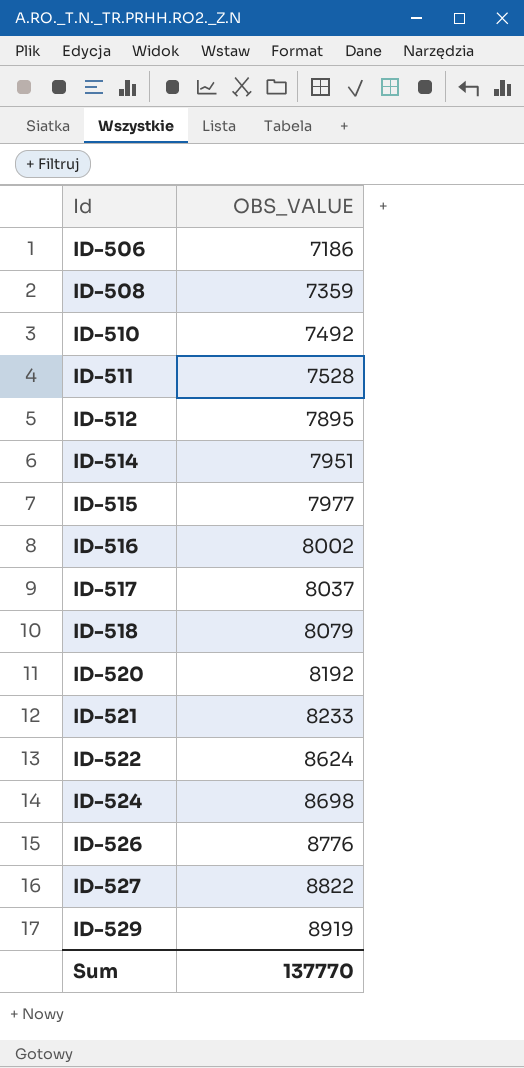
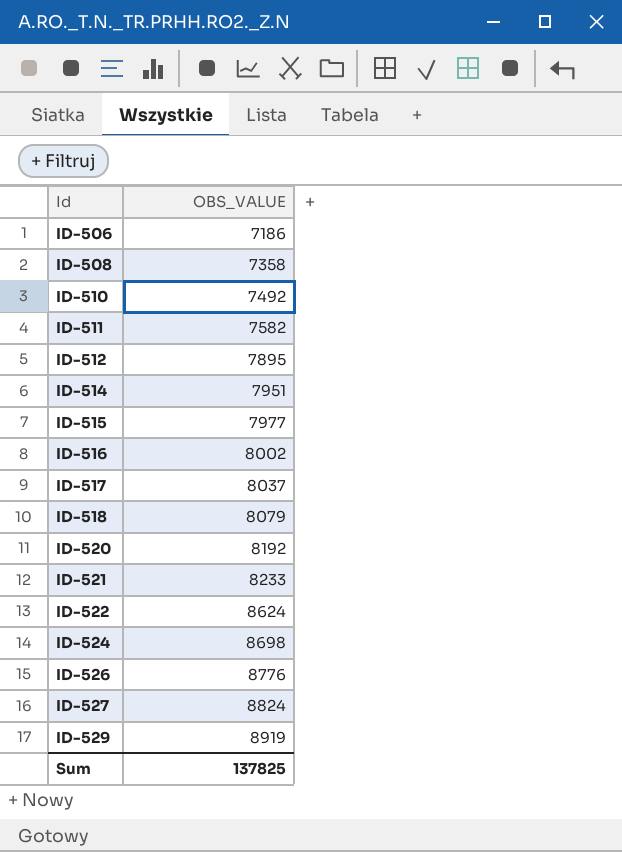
ID-508 | OBS_VALUE: 7359 -> 7358
ID-511 | OBS_VALUE: 7528 -> 7582
ID-527 | OBS_VALUE: 8822 -> 8824
Sum | OBS_VALUE: 137770 -> 137825

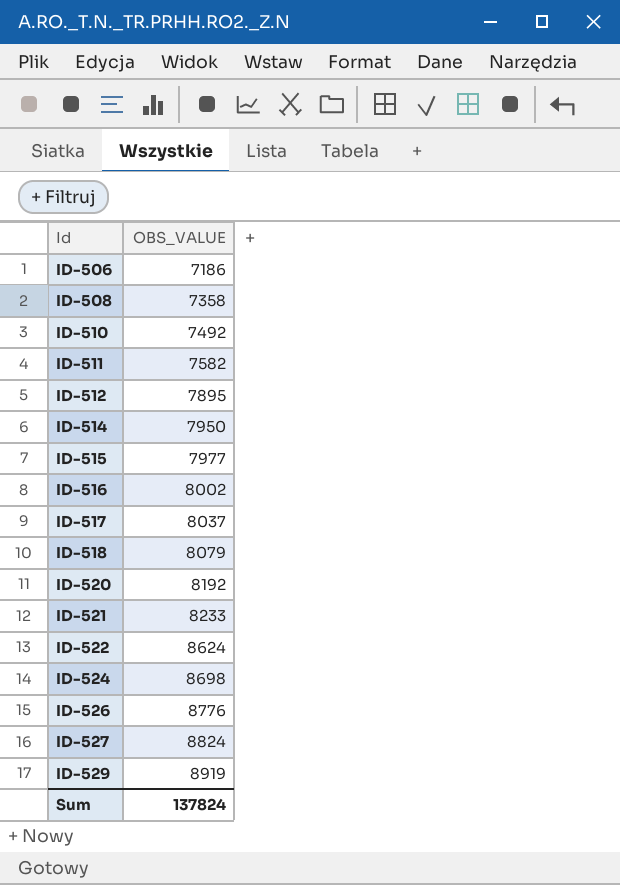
ID-514 | OBS_VALUE: 7951 -> 7950
Sum | OBS_VALUE: 137825 -> 137824

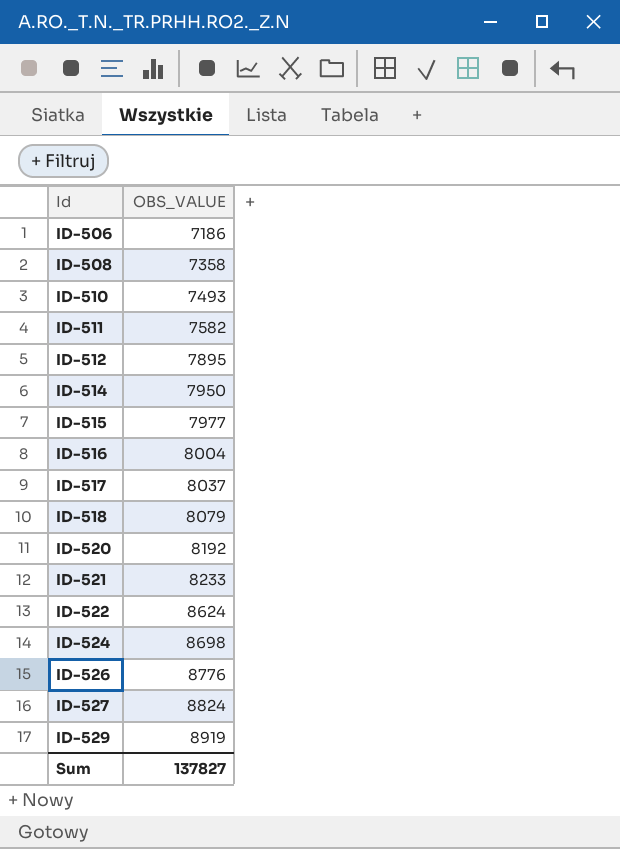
ID-510 | OBS_VALUE: 7492 -> 7493
ID-516 | OBS_VALUE: 8002 -> 8004
Sum | OBS_VALUE: 137824 -> 137827

